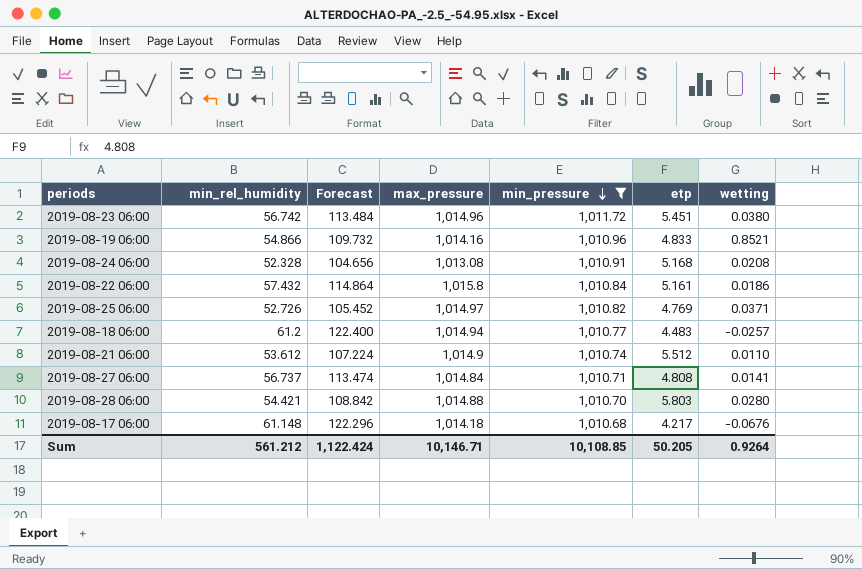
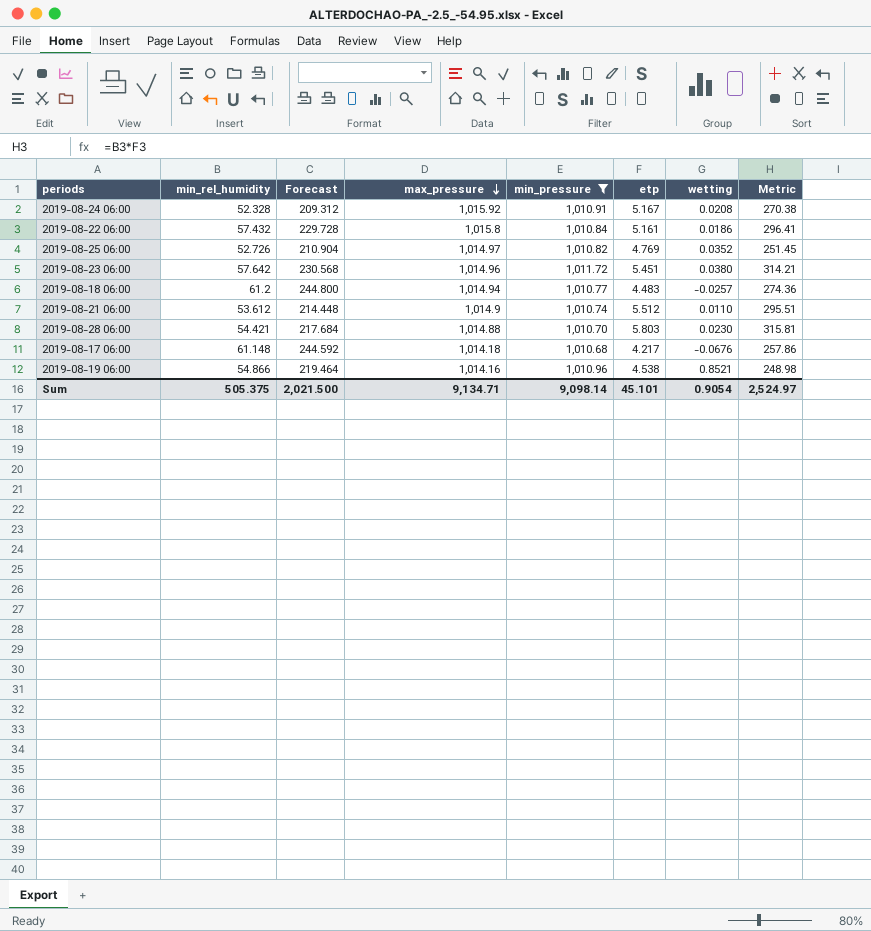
row order: min_pressure descending -> max_pressure descending
column Forecast | formula: [min_rel_humidity] * 2 -> [min_rel_humidity] * 4
column Metric | formula: none -> [min_rel_humidity] * [etp]
row 2019-08-27 06:00: 56.737 | 113.474 | 1,014.84 | 1,010.71 | 4.808 | 0.0141 -> none
2019-08-24 06:00 | max_pressure: 1,013.08 -> 1,015.92
2019-08-24 06:00 | etp: 5.168 -> 5.167
2019-08-25 06:00 | wetting: 0.0371 -> 0.0352
2019-08-23 06:00 | min_rel_humidity: 56.742 -> 57.642
2019-08-28 06:00 | wetting: 0.0280 -> 0.0230
2019-08-19 06:00 | etp: 4.833 -> 4.538
Sum | min_rel_humidity: 561.212 -> 505.375
Sum | Forecast: 1,122.424 -> 2,021.500
Sum | max_pressure: 10,146.71 -> 9,134.71
Sum | min_pressure: 10,108.85 -> 9,098.14
Sum | etp: 50.205 -> 45.101
Sum | wetting: 0.9264 -> 0.9054

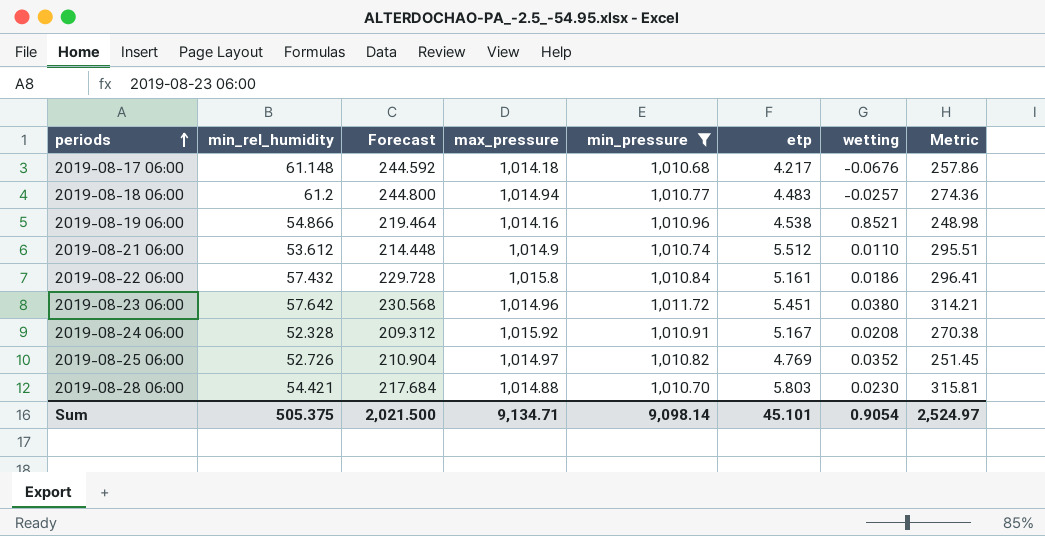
row order: max_pressure descending -> periods ascending

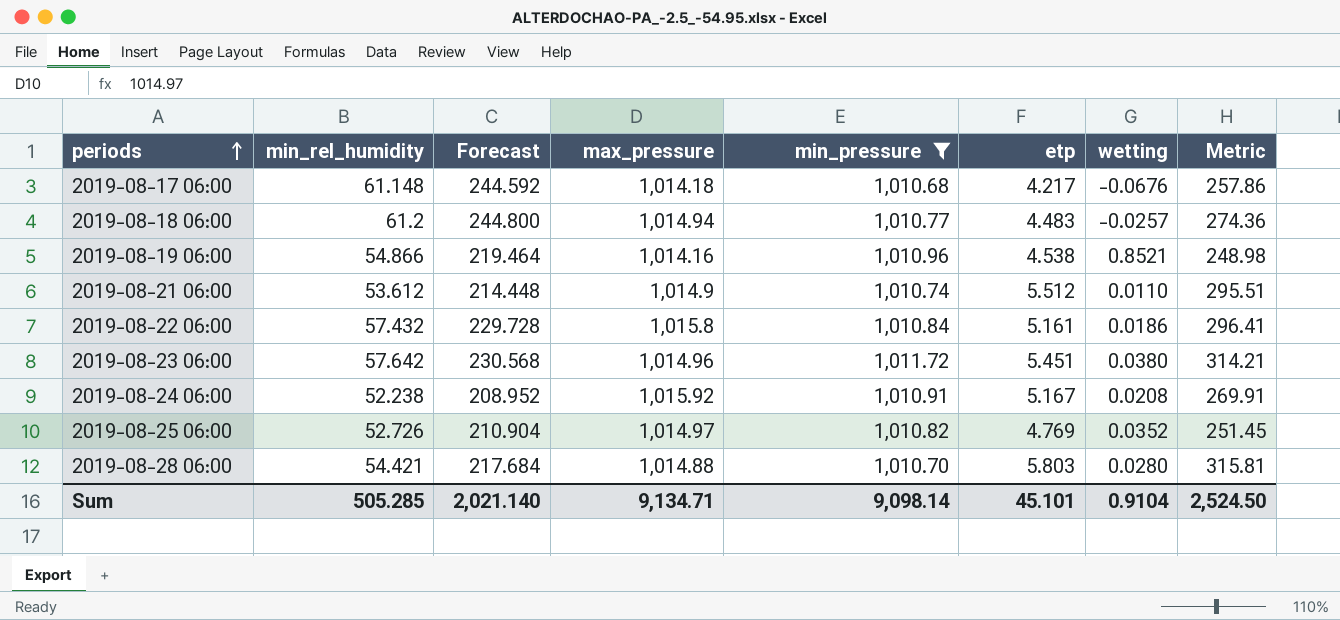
2019-08-24 06:00 | min_rel_humidity: 52.328 -> 52.238
2019-08-24 06:00 | Forecast: 209.312 -> 208.952
2019-08-24 06:00 | Metric: 270.38 -> 269.91
2019-08-28 06:00 | wetting: 0.0230 -> 0.0280
Sum | min_rel_humidity: 505.375 -> 505.285
Sum | Forecast: 2,021.500 -> 2,021.140
Sum | wetting: 0.9054 -> 0.9104
Sum | Metric: 2,524.97 -> 2,524.50

